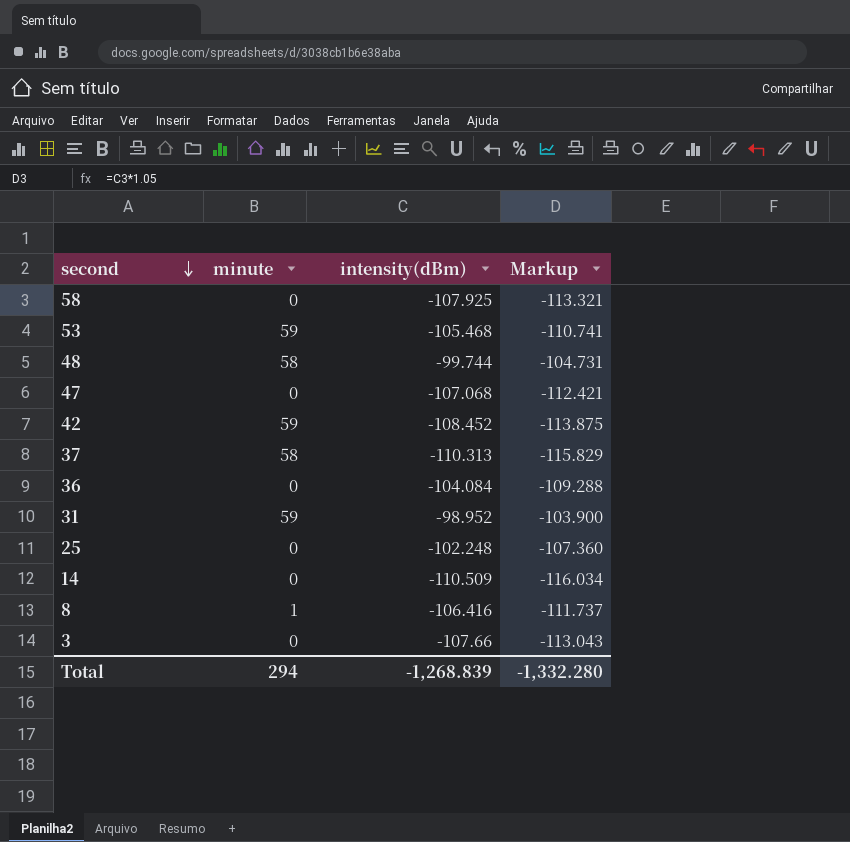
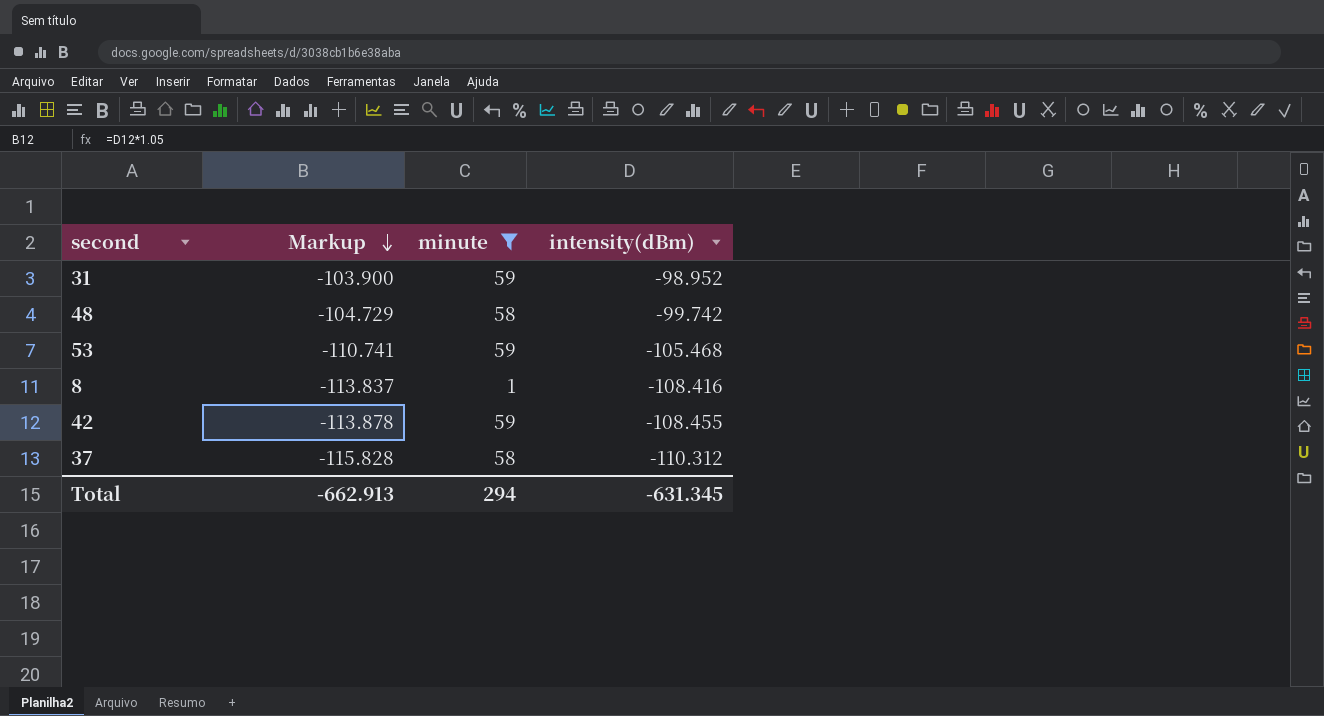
filter: none -> minute != 0
row order: second descending -> Markup descending
column Markup | position: 4 -> 2
48 | Markup: -104.731 -> -104.729
48 | intensity(dBm): -99.744 -> -99.742
8 | Markup: -111.737 -> -113.837
8 | intensity(dBm): -106.416 -> -108.416
42 | Markup: -113.875 -> -113.878
42 | intensity(dBm): -108.452 -> -108.455
37 | Markup: -115.829 -> -115.828
37 | intensity(dBm): -110.313 -> -110.312
Total | Markup: -1,332.280 -> -662.913
Total | intensity(dBm): -1,268.839 -> -631.345

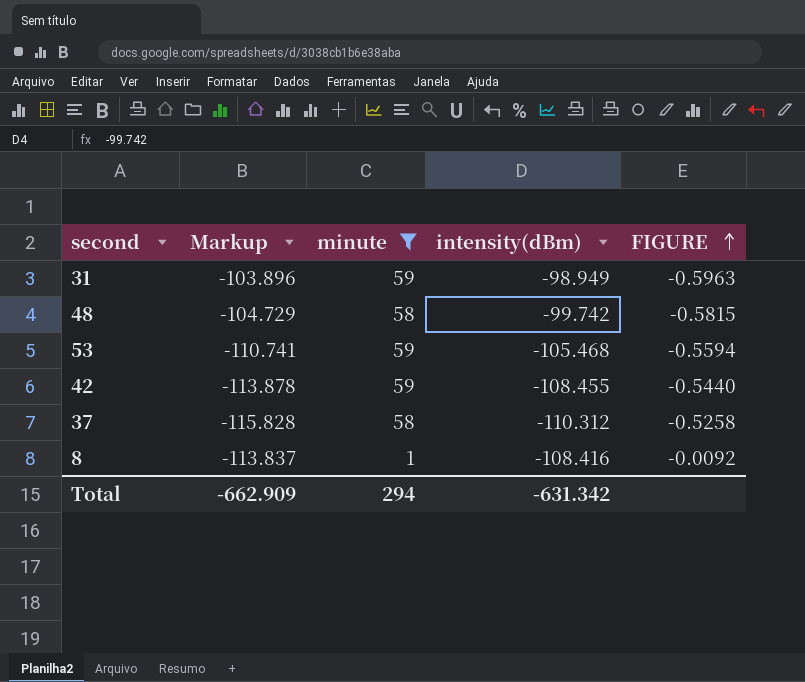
row order: Markup descending -> FIGURE ascending
column FIGURE | formula: none -> [minute] / [intensity(dBm)]
31 | Markup: -103.900 -> -103.896
31 | intensity(dBm): -98.952 -> -98.949
Total | Markup: -662.913 -> -662.909
Total | intensity(dBm): -631.345 -> -631.342

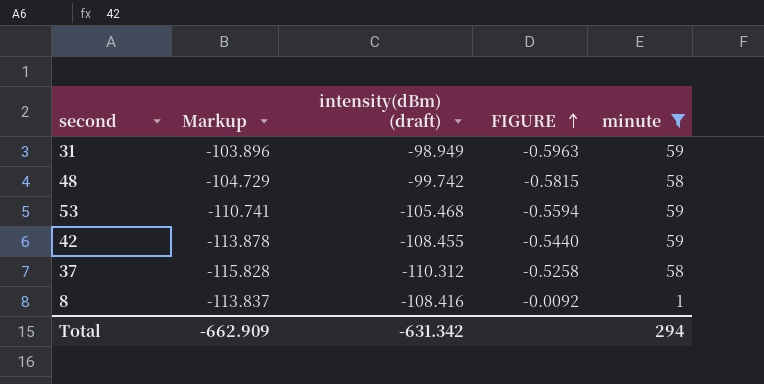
column name: intensity(dBm) -> intensity(dBm) (draft)
column minute | position: 3 -> 5

